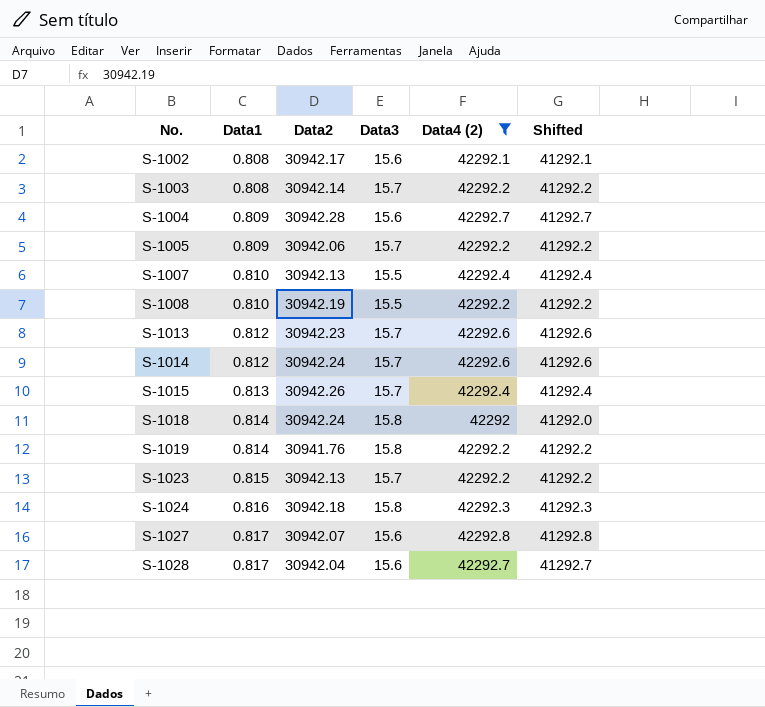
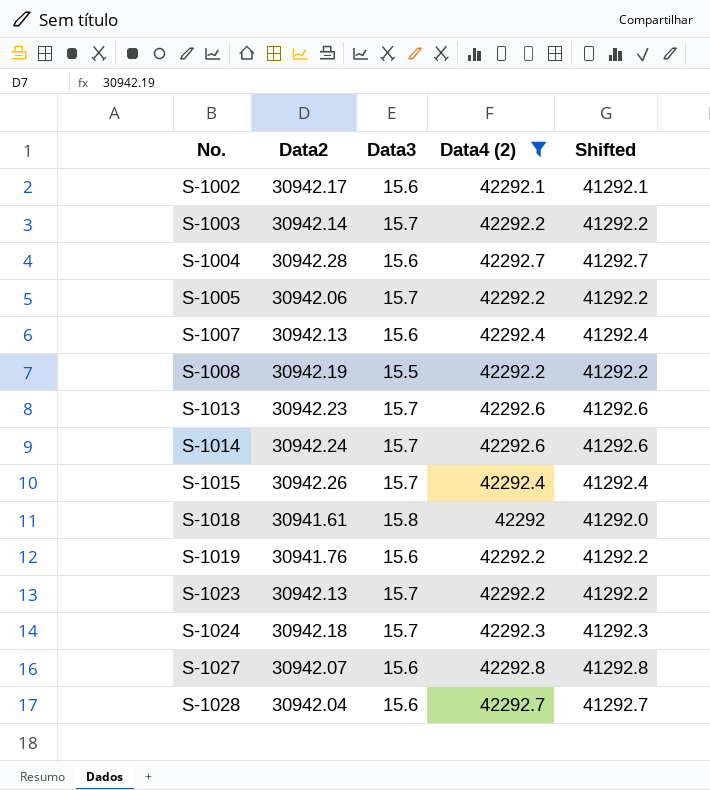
column Data1 | position: 2 -> none
S-1007 | Data3: 15.5 -> 15.6
S-1018 | Data2: 30942.24 -> 30941.61
S-1019 | Data3: 15.8 -> 15.6
S-1024 | Data3: 15.8 -> 15.7

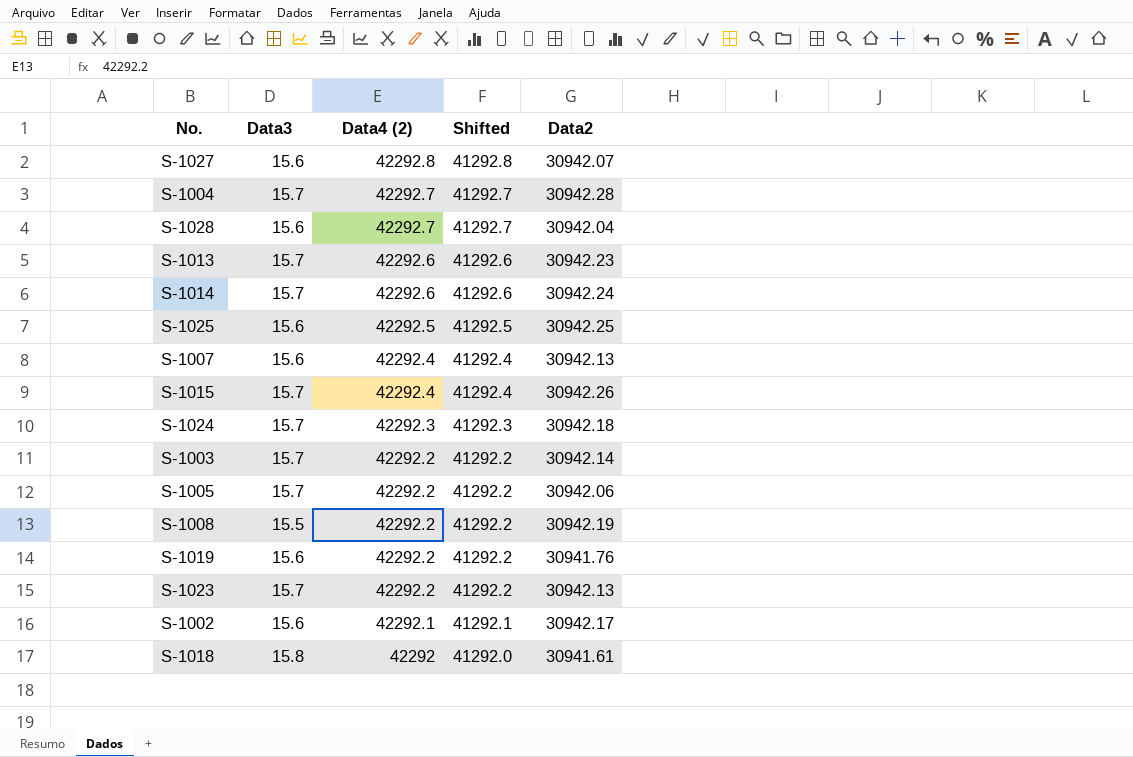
filter: Data4 (2) != 42292.5 -> none
row order: No. ascending -> Data4 (2) descending
column Data2 | position: 2 -> 5
S-1004 | Data3: 15.6 -> 15.7

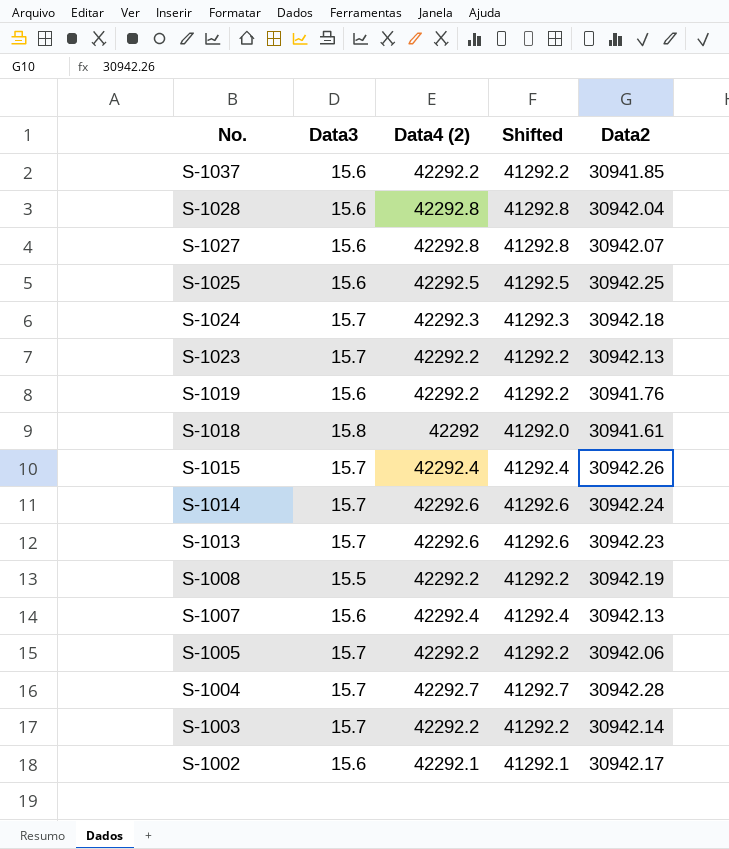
row order: Data4 (2) descending -> No. descending
row S-1037: none -> 15.6 | 42292.2 | 41292.2 | 30941.85
S-1028 | Data4 (2): 42292.7 -> 42292.8
S-1028 | Shifted: 41292.7 -> 41292.8

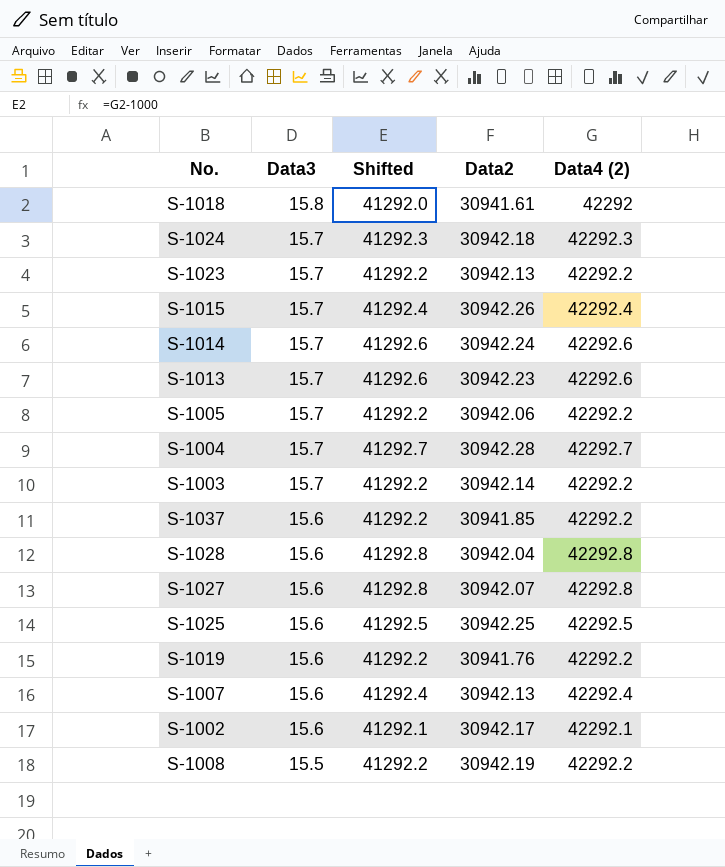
row order: No. descending -> Data3 descending
column Data4 (2) | position: 3 -> 5

